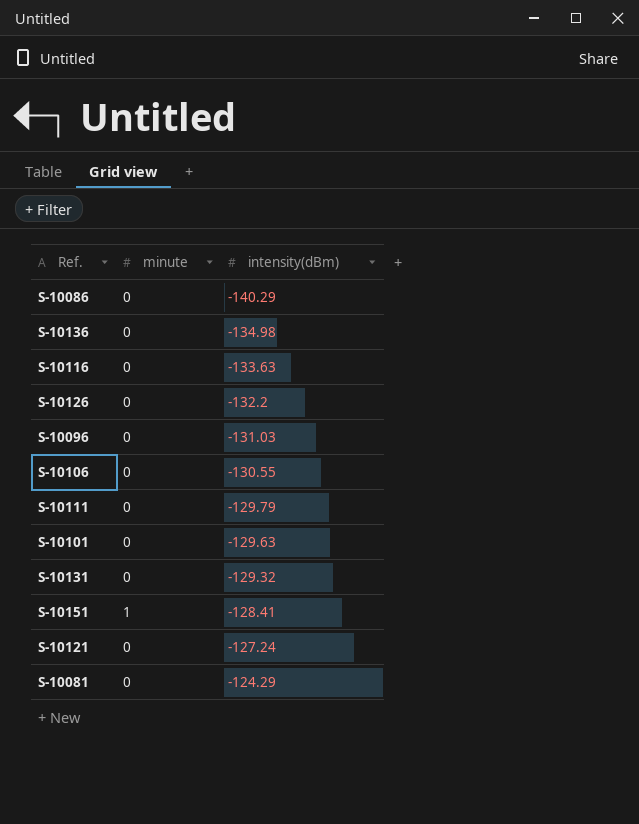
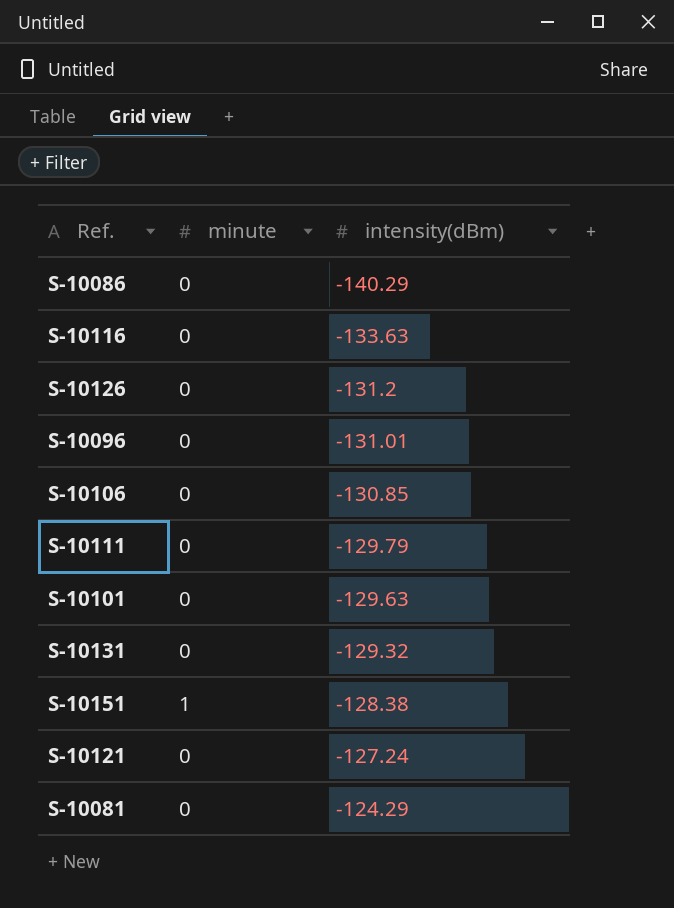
row S-10136: 0 | -134.98 -> none
S-10126 | intensity(dBm): -132.2 -> -131.2
S-10096 | intensity(dBm): -131.03 -> -131.01
S-10106 | intensity(dBm): -130.55 -> -130.85
S-10151 | intensity(dBm): -128.41 -> -128.38

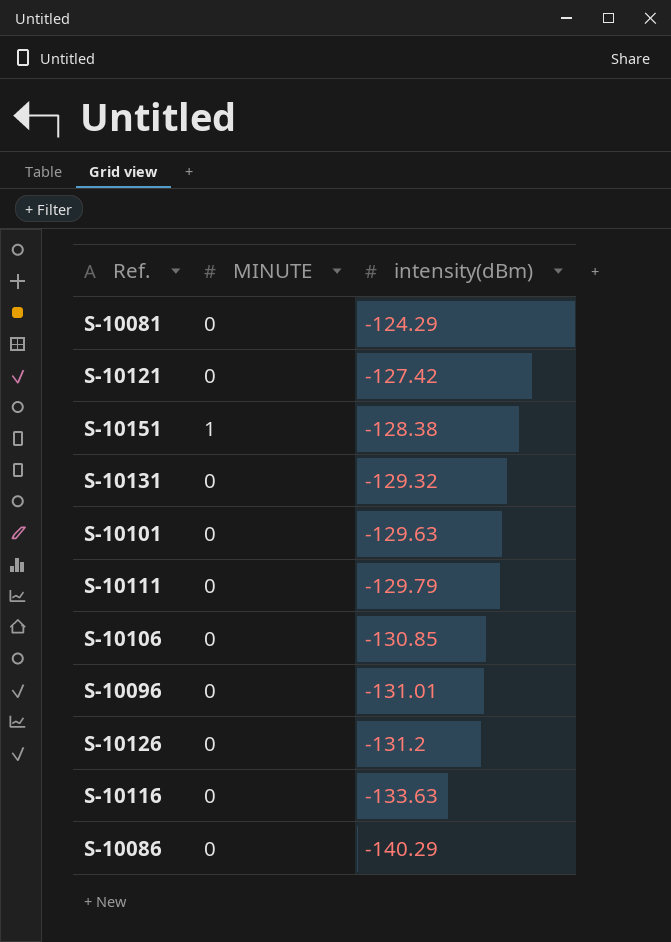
row order: intensity(dBm) ascending -> intensity(dBm) descending
column name: minute -> MINUTE
S-10121 | intensity(dBm): -127.24 -> -127.42

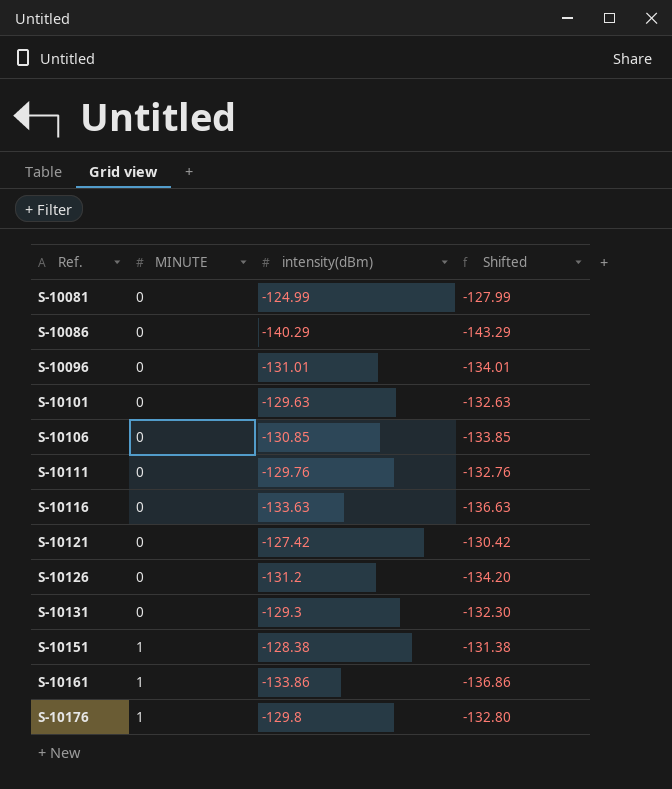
row order: intensity(dBm) descending -> Ref. ascending
column Shifted | formula: none -> [intensity(dBm)] - 3
S-10081 | intensity(dBm): -124.29 -> -124.99
S-10111 | intensity(dBm): -129.79 -> -129.76
S-10131 | intensity(dBm): -129.32 -> -129.3
row S-10161: none -> 1 | -133.86 | -136.86
row S-10176: none -> 1 | -129.8 | -132.80

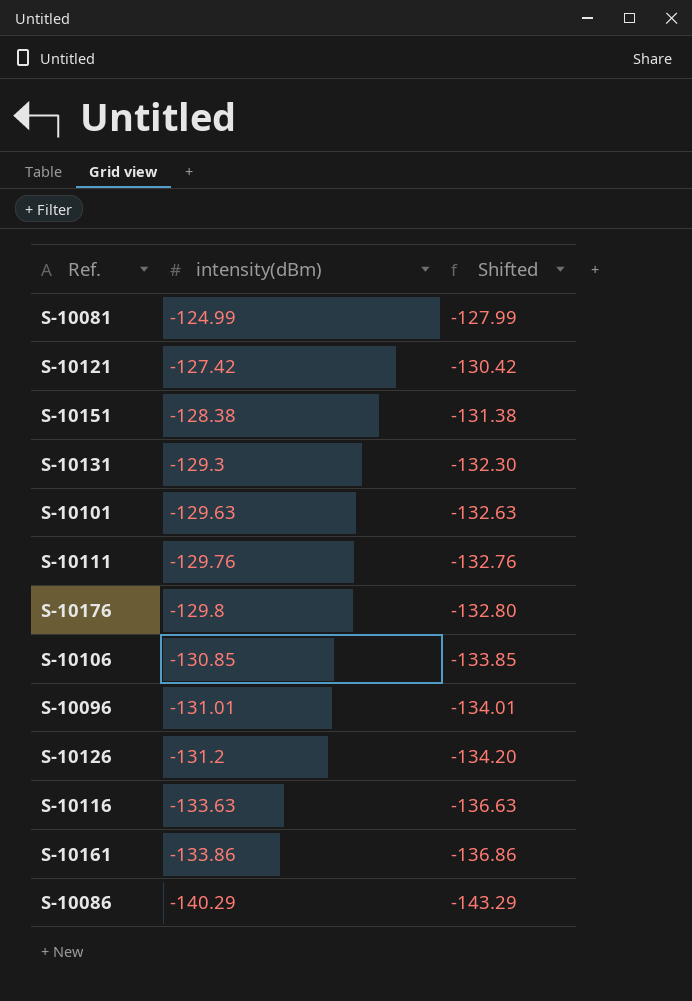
row order: Ref. ascending -> intensity(dBm) descending
column MINUTE | position: 2 -> none

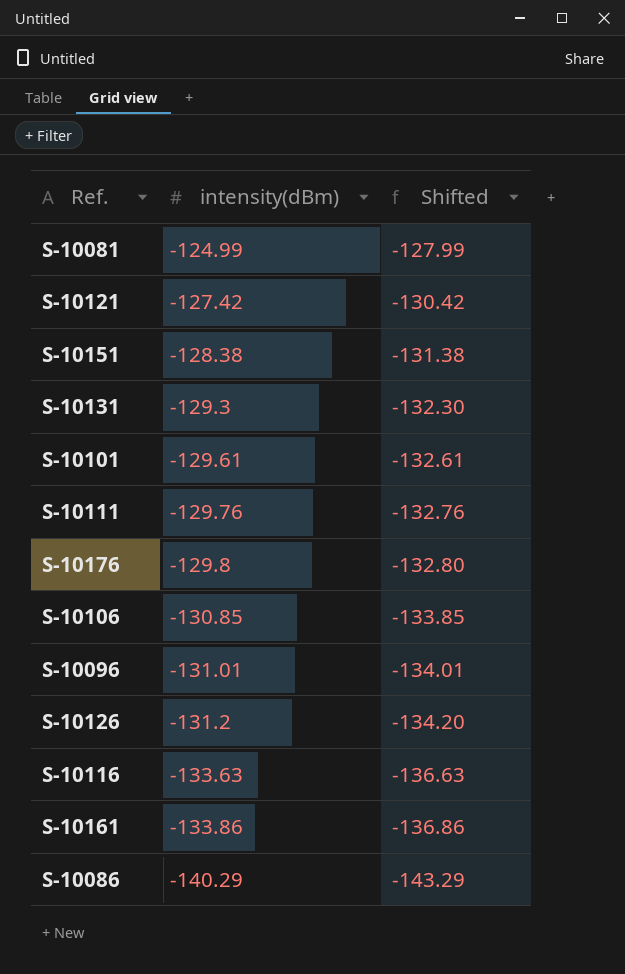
S-10101 | intensity(dBm): -129.63 -> -129.61
S-10101 | Shifted: -132.63 -> -132.61

